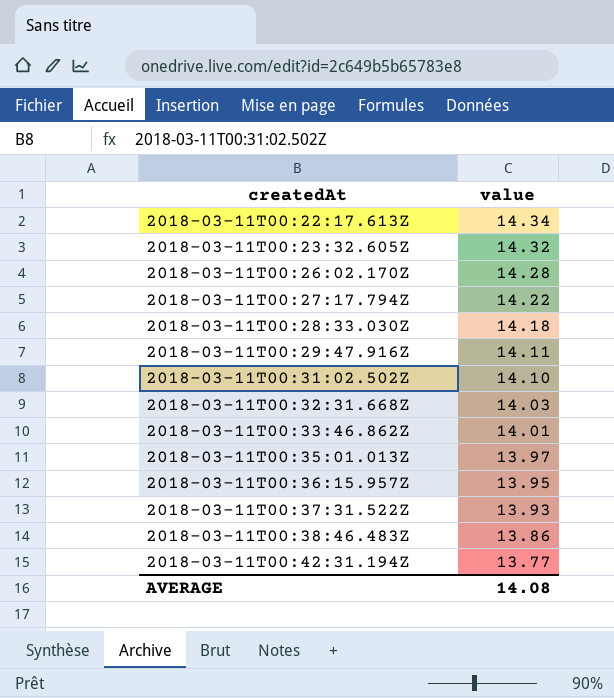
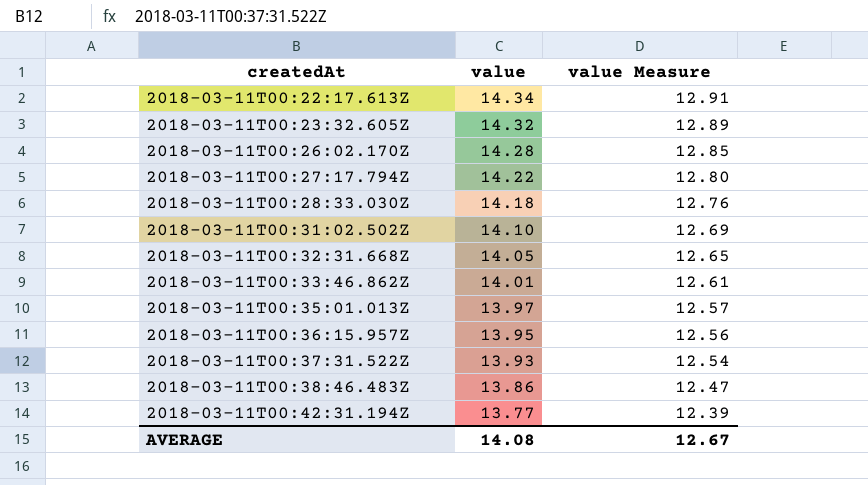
column value Measure | formula: none -> [value] * 0.9
row 2018-03-11T00:29:47.916Z: 14.11 -> none
2018-03-11T00:32:31.668Z | value: 14.03 -> 14.05

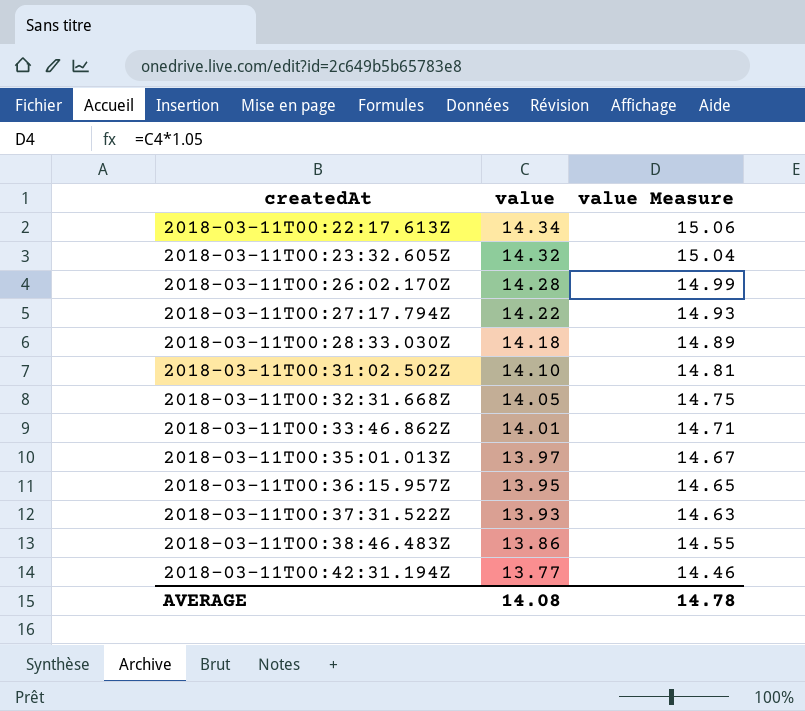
column value Measure | formula: [value] * 0.9 -> [value] * 1.05
AVERAGE | value Measure: 12.67 -> 14.78

